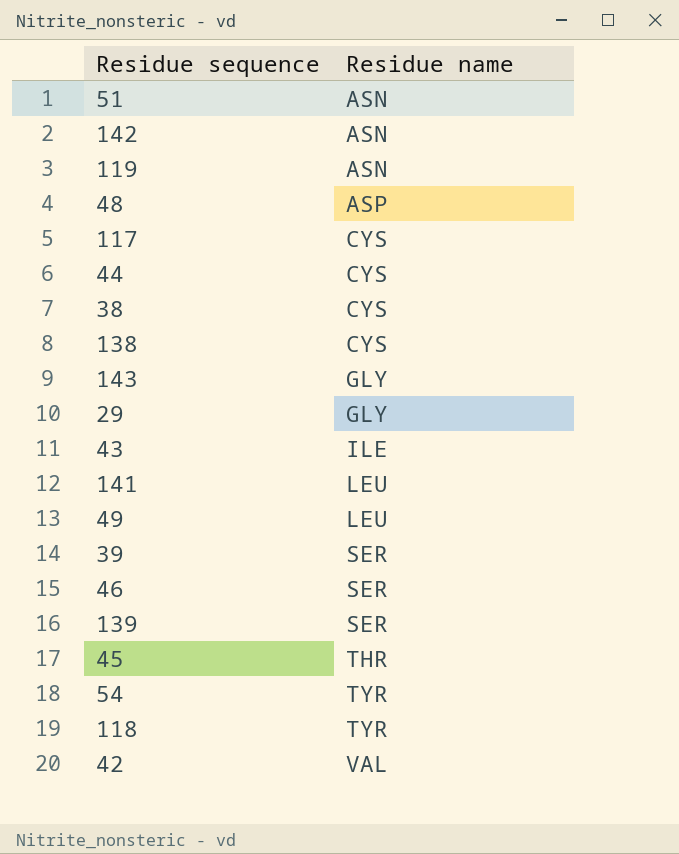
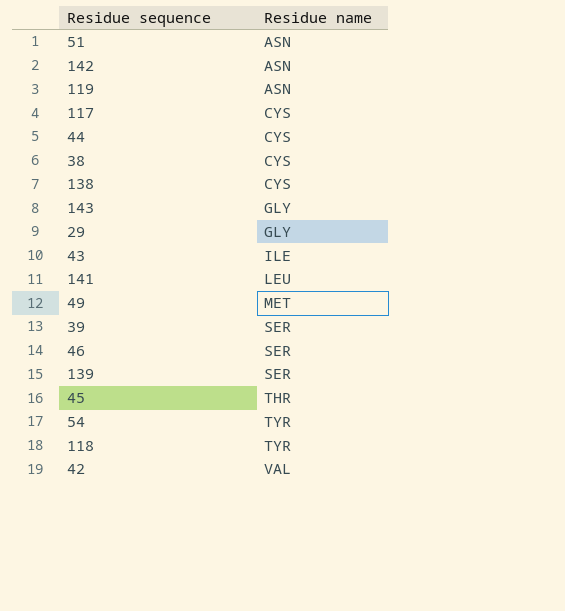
row 48: ASP -> none
49 | Residue name: LEU -> MET

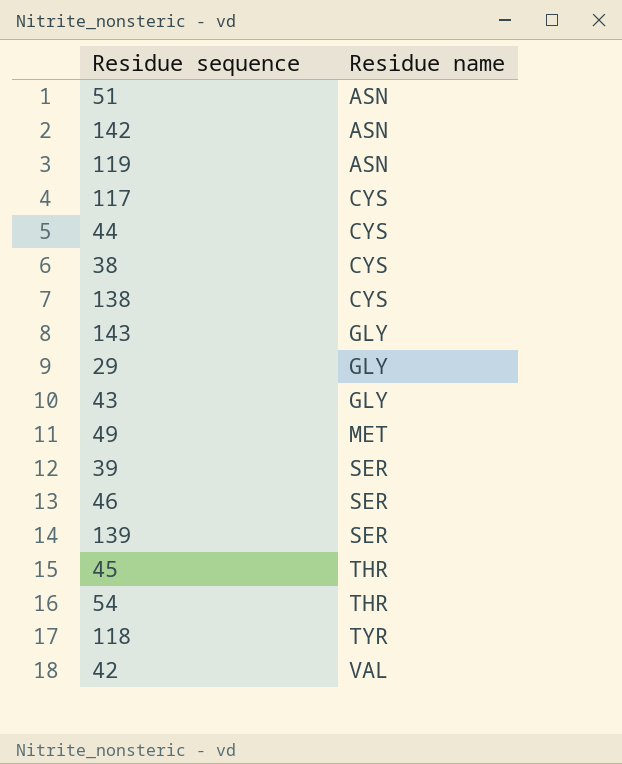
row 141: LEU -> none
43 | Residue name: ILE -> GLY
54 | Residue name: TYR -> THR

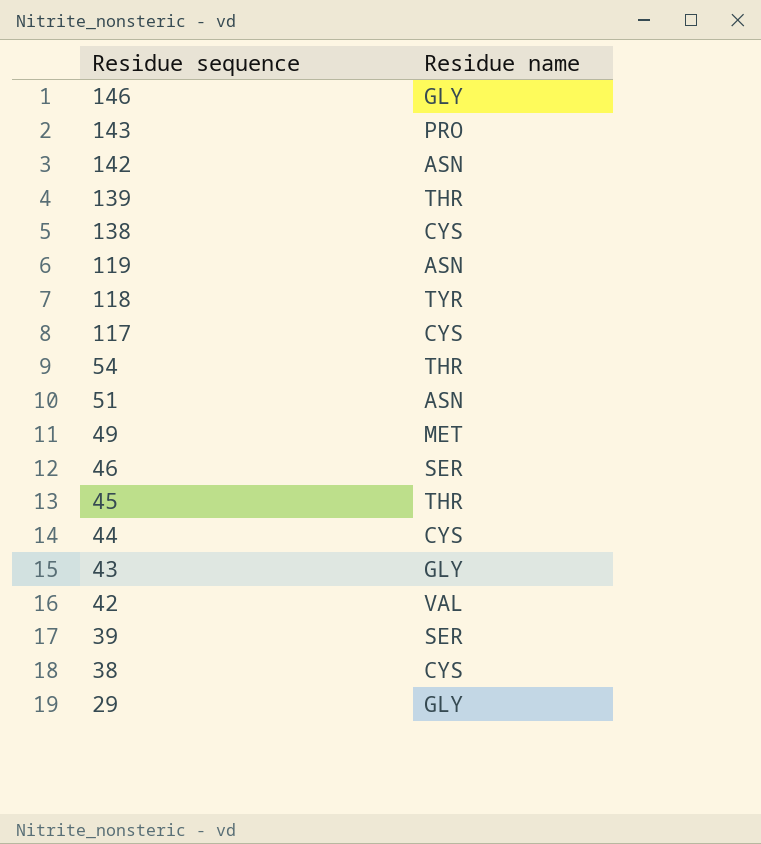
row order: Residue name ascending -> Residue sequence descending
row 146: none -> GLY
143 | Residue name: GLY -> PRO
139 | Residue name: SER -> THR

